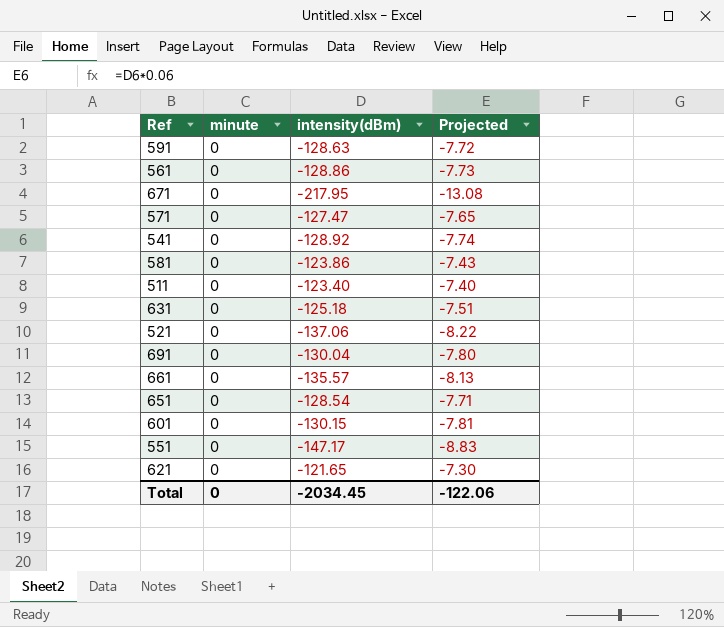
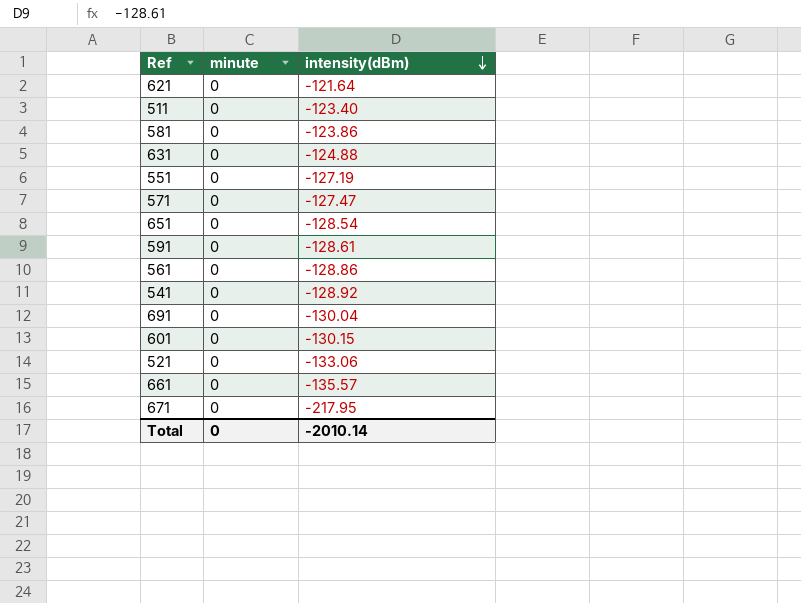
row order: none -> intensity(dBm) descending
column Projected | formula: [intensity(dBm)] * 0.06 -> none
621 | intensity(dBm): -121.65 -> -121.64
631 | intensity(dBm): -125.18 -> -124.88
551 | intensity(dBm): -147.17 -> -127.19
591 | intensity(dBm): -128.63 -> -128.61
521 | intensity(dBm): -137.06 -> -133.06
Total | intensity(dBm): -2034.45 -> -2010.14

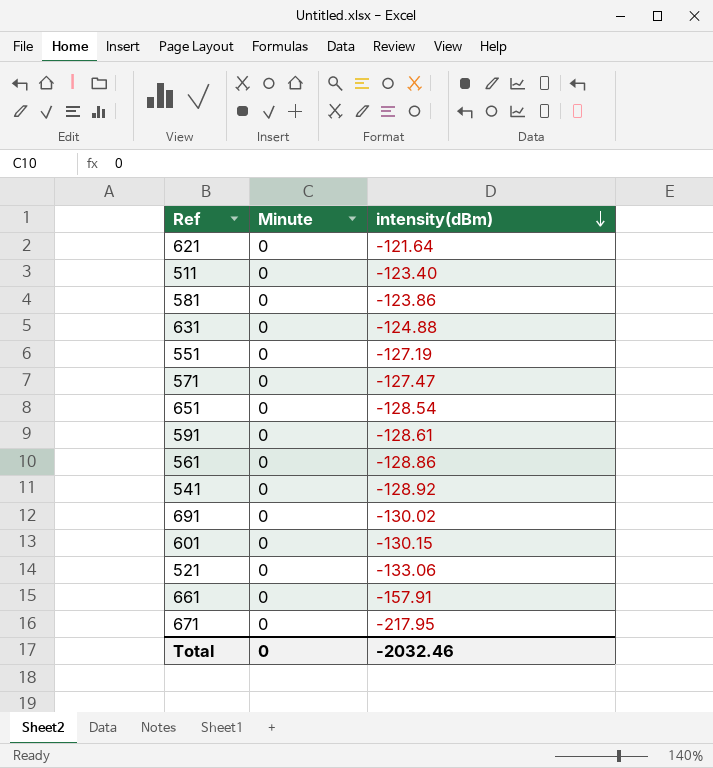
column name: minute -> Minute
691 | intensity(dBm): -130.04 -> -130.02
661 | intensity(dBm): -135.57 -> -157.91
Total | intensity(dBm): -2010.14 -> -2032.46

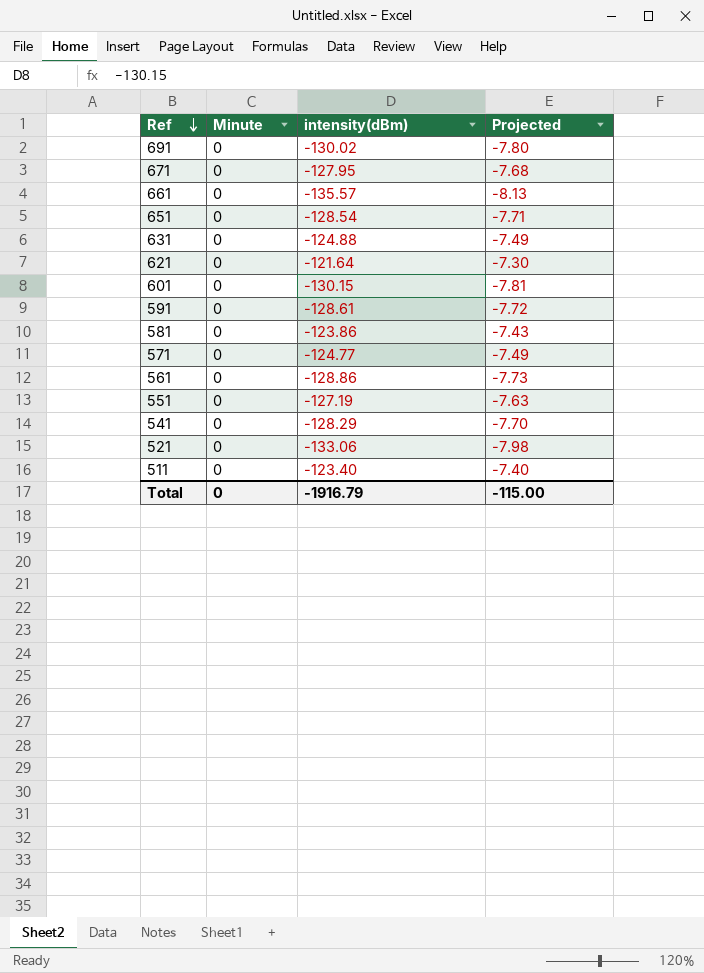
row order: intensity(dBm) descending -> Ref descending
column Projected | formula: none -> [intensity(dBm)] * 0.06
671 | intensity(dBm): -217.95 -> -127.95
661 | intensity(dBm): -157.91 -> -135.57
571 | intensity(dBm): -127.47 -> -124.77
541 | intensity(dBm): -128.92 -> -128.29
Total | intensity(dBm): -2032.46 -> -1916.79

